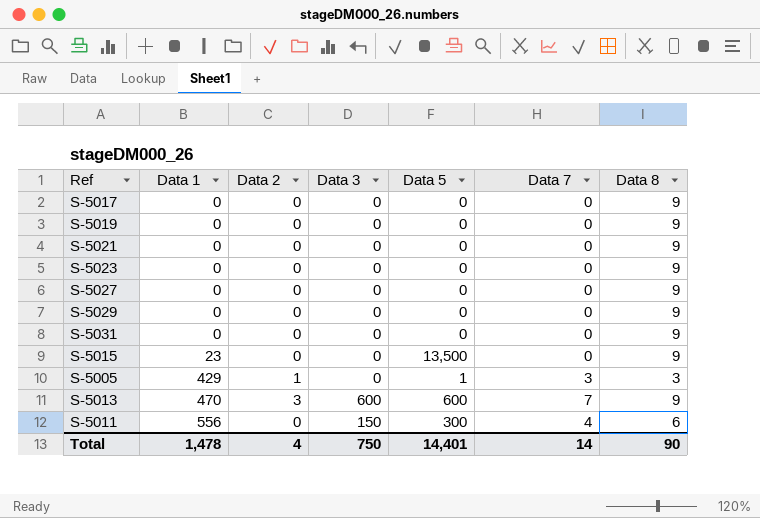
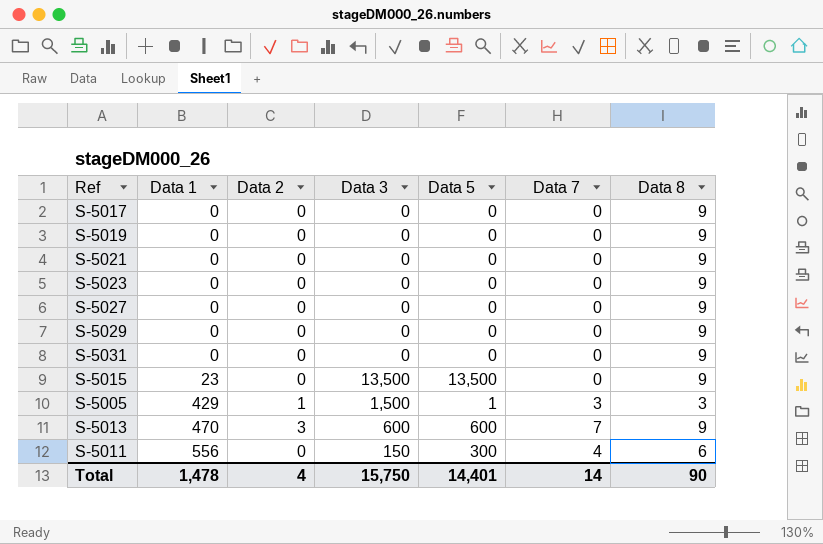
S-5015 | Data 3: 0 -> 13,500
S-5005 | Data 3: 0 -> 1,500
Total | Data 3: 750 -> 15,750

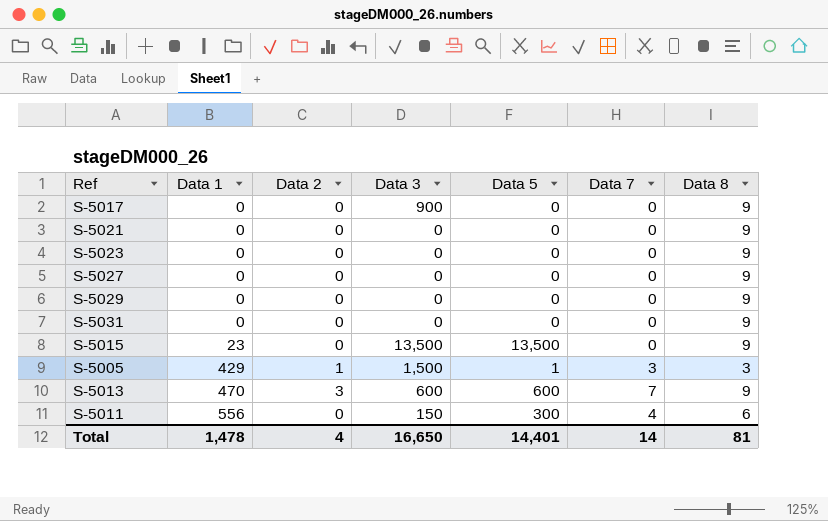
row S-5019: 0 | 0 | 0 | 0 | 0 | 9 -> none
S-5017 | Data 3: 0 -> 900
Total | Data 3: 15,750 -> 16,650
Total | Data 8: 90 -> 81

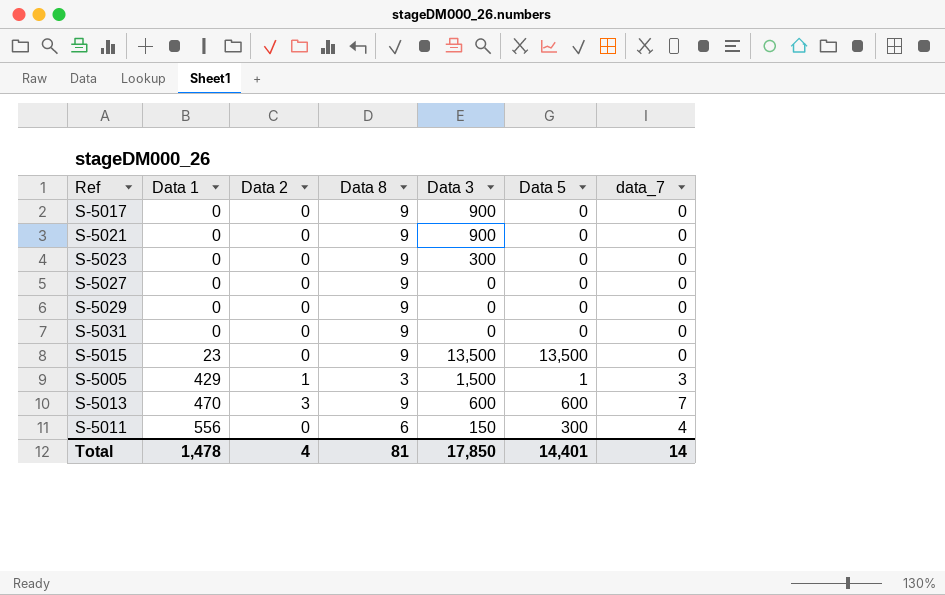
column Data 8 | position: 7 -> 4
column name: Data 7 -> data_7
S-5021 | Data 3: 0 -> 900
S-5023 | Data 3: 0 -> 300
Total | Data 3: 16,650 -> 17,850

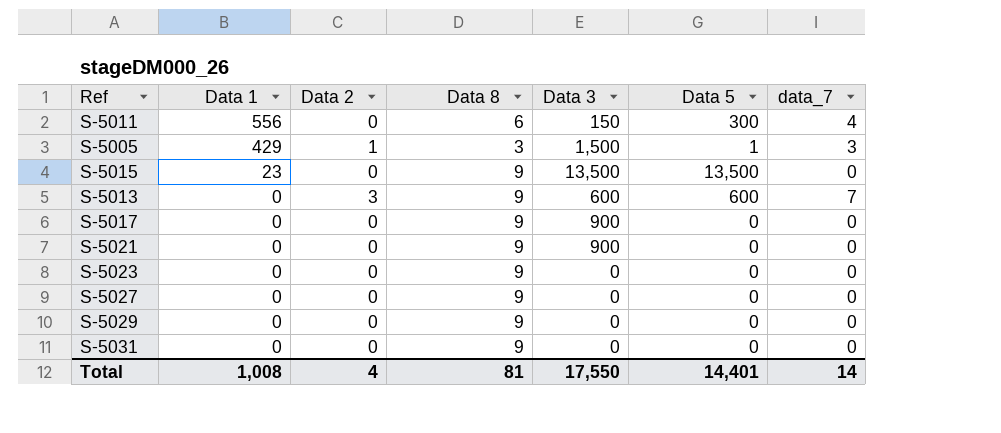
row order: Data 1 ascending -> Data 1 descending
S-5013 | Data 1: 470 -> 0
S-5023 | Data 3: 300 -> 0
Total | Data 1: 1,478 -> 1,008
Total | Data 3: 17,850 -> 17,550

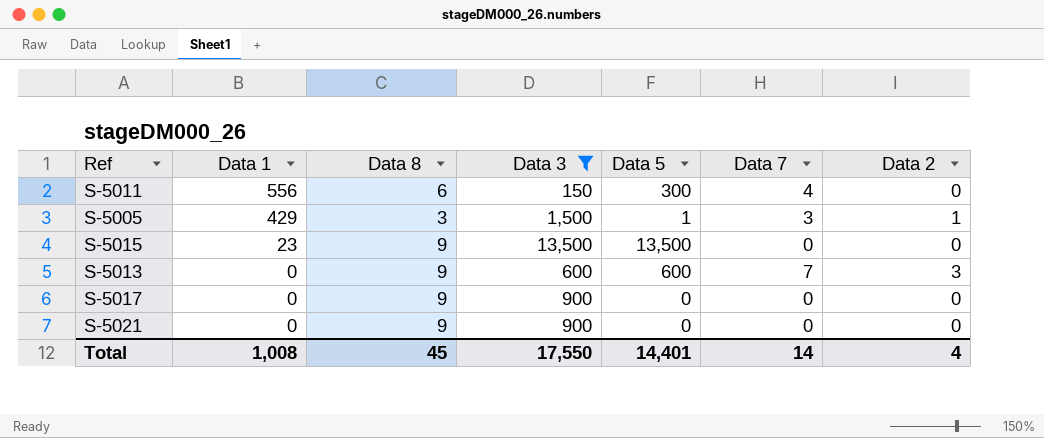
filter: none -> Data 3 != 0
column name: data_7 -> Data 7
column Data 2 | position: 3 -> 7
Total | Data 8: 81 -> 45

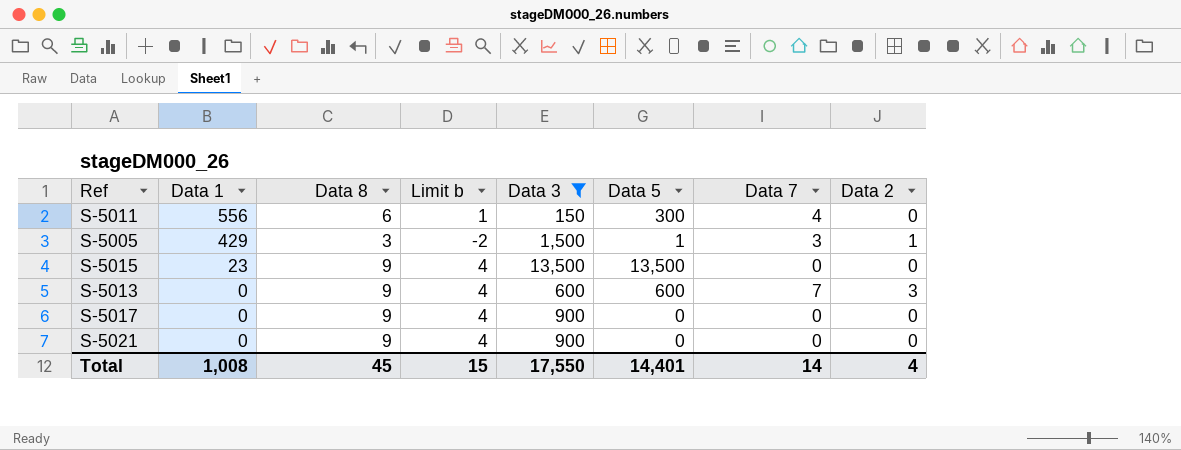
column Limit b | formula: none -> [Data 8] - 5

